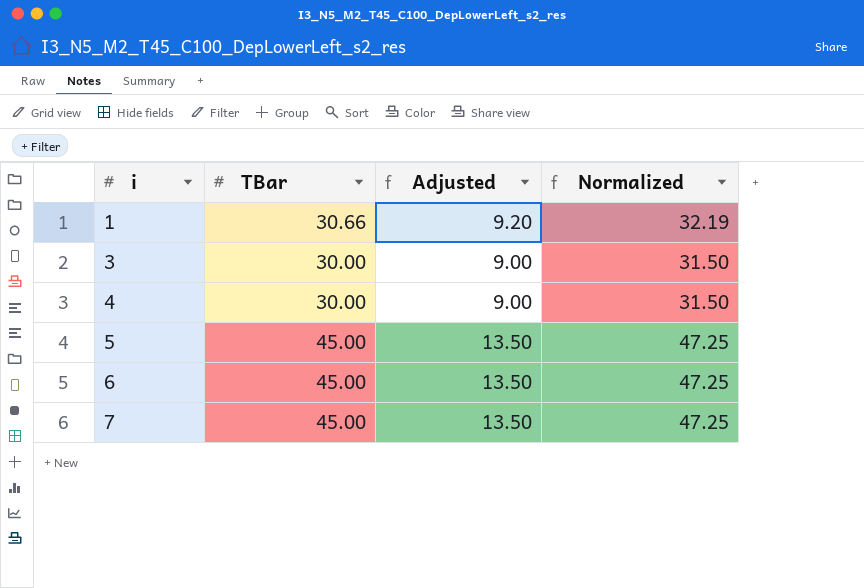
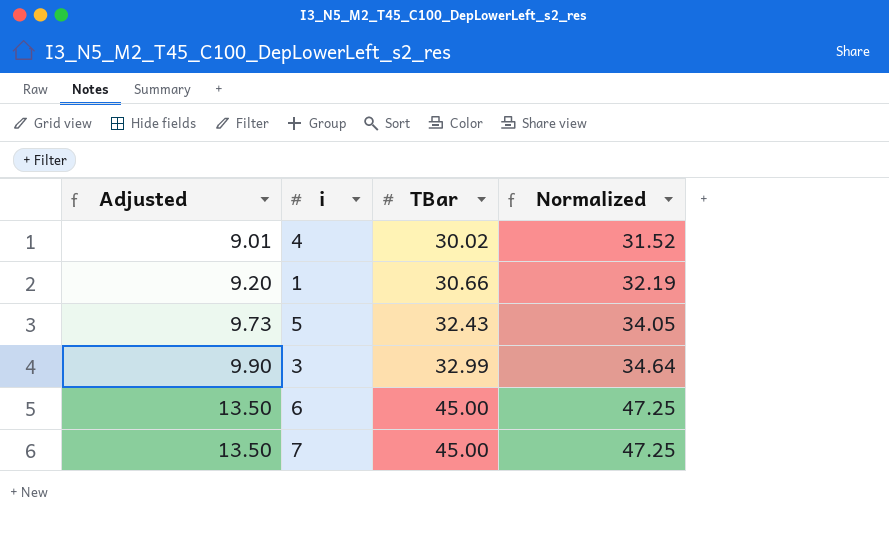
row order: i ascending -> Adjusted ascending
column Adjusted | position: 3 -> 1
4 | Adjusted: 9.00 -> 9.01
4 | TBar: 30.00 -> 30.02
4 | Normalized: 31.50 -> 31.52
5 | Adjusted: 13.50 -> 9.73
5 | TBar: 45.00 -> 32.43
5 | Normalized: 47.25 -> 34.05
3 | Adjusted: 9.00 -> 9.90
3 | TBar: 30.00 -> 32.99
3 | Normalized: 31.50 -> 34.64

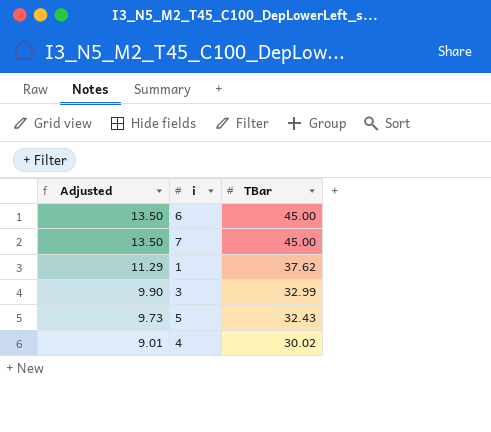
row order: Adjusted ascending -> Adjusted descending
column Normalized | formula: [TBar] * 1.05 -> none
1 | Adjusted: 9.20 -> 11.29
1 | TBar: 30.66 -> 37.62

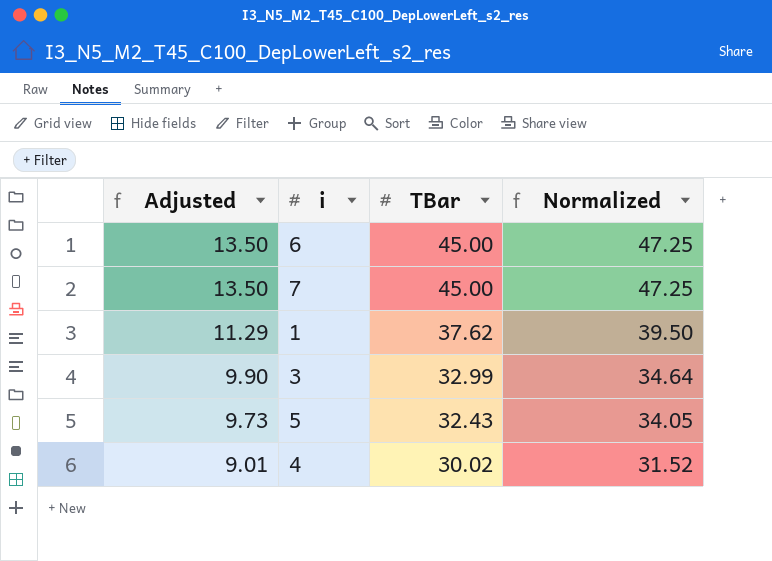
column Normalized | formula: none -> [TBar] * 1.05

